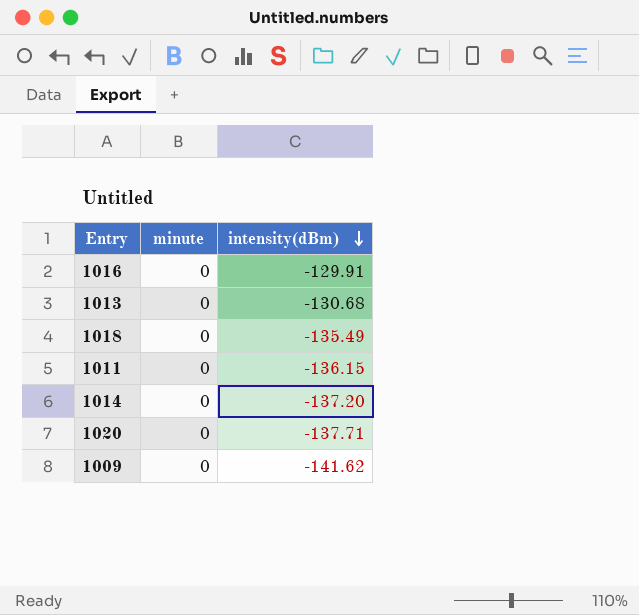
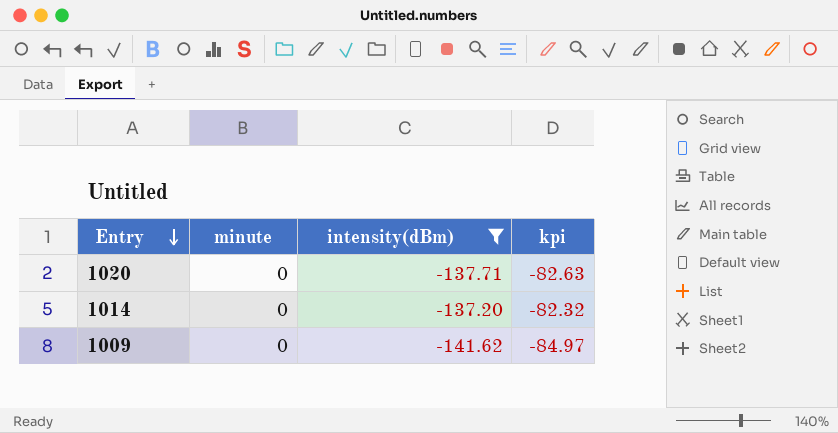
filter: none -> intensity(dBm) <= -137.20
row order: intensity(dBm) descending -> Entry descending
column kpi | formula: none -> [intensity(dBm)] * 0.6

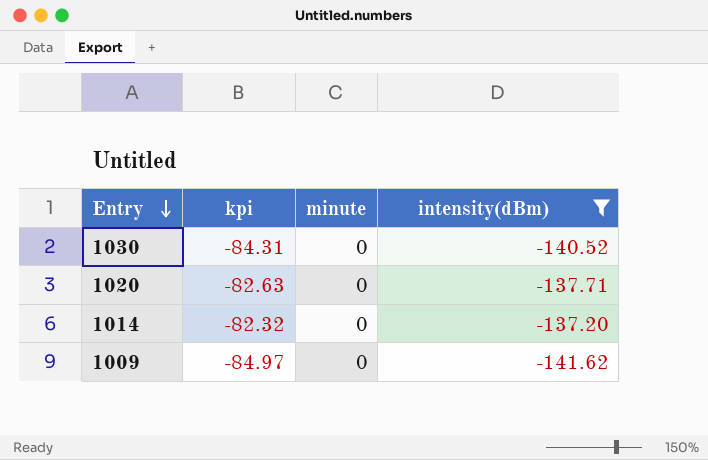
column kpi | position: 4 -> 2
row 1030: none -> -84.31 | 0 | -140.52

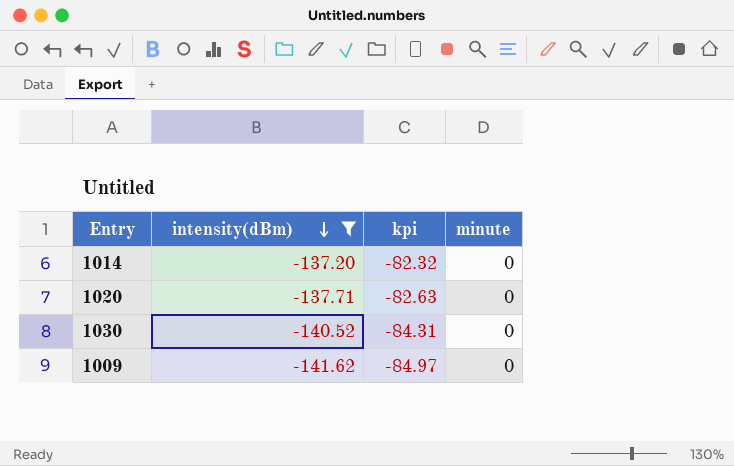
row order: Entry descending -> intensity(dBm) descending
column intensity(dBm) | position: 4 -> 2

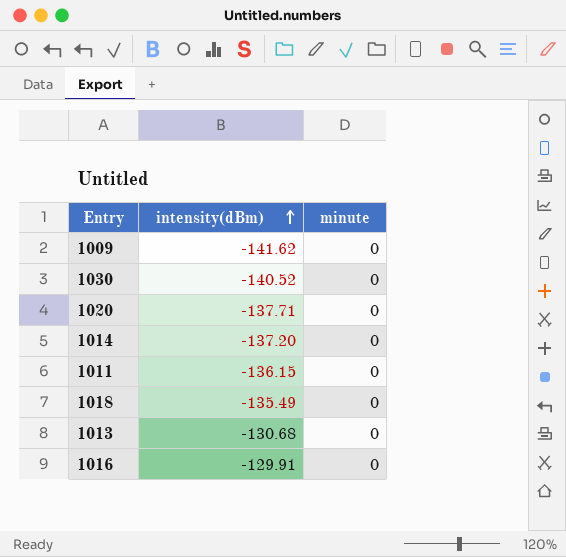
filter: intensity(dBm) <= -137.20 -> none
row order: intensity(dBm) descending -> intensity(dBm) ascending
column kpi | formula: [intensity(dBm)] * 0.6 -> none

